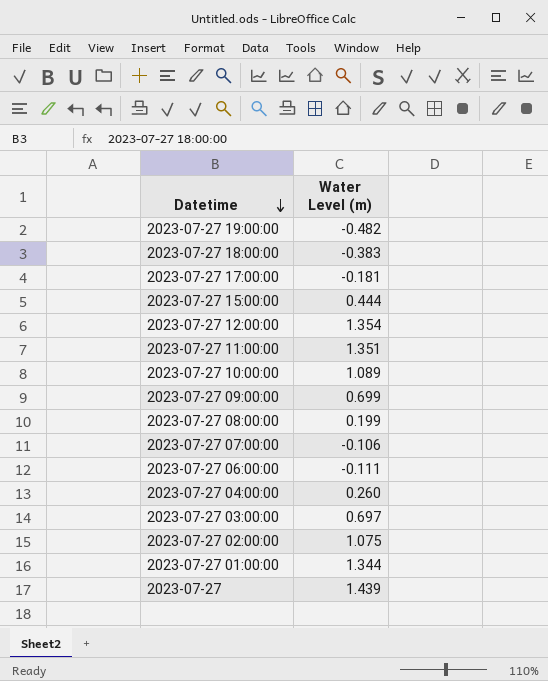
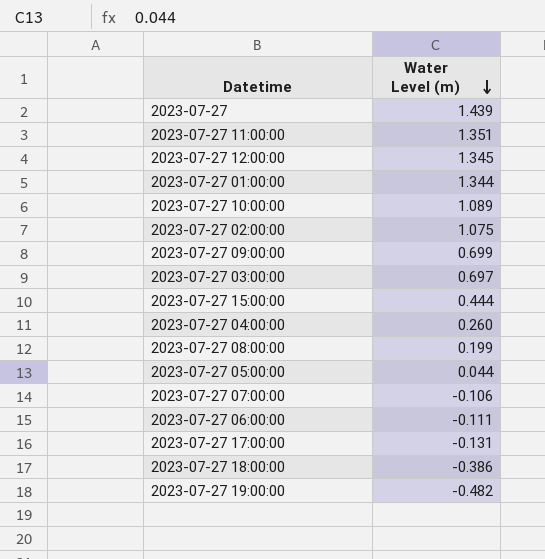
row order: Datetime descending -> Water Level (m) descending
2023-07-27 12:00:00 | Water Level (m): 1.354 -> 1.345
row 2023-07-27 05:00:00: none -> 0.044
2023-07-27 17:00:00 | Water Level (m): -0.181 -> -0.131
2023-07-27 18:00:00 | Water Level (m): -0.383 -> -0.386

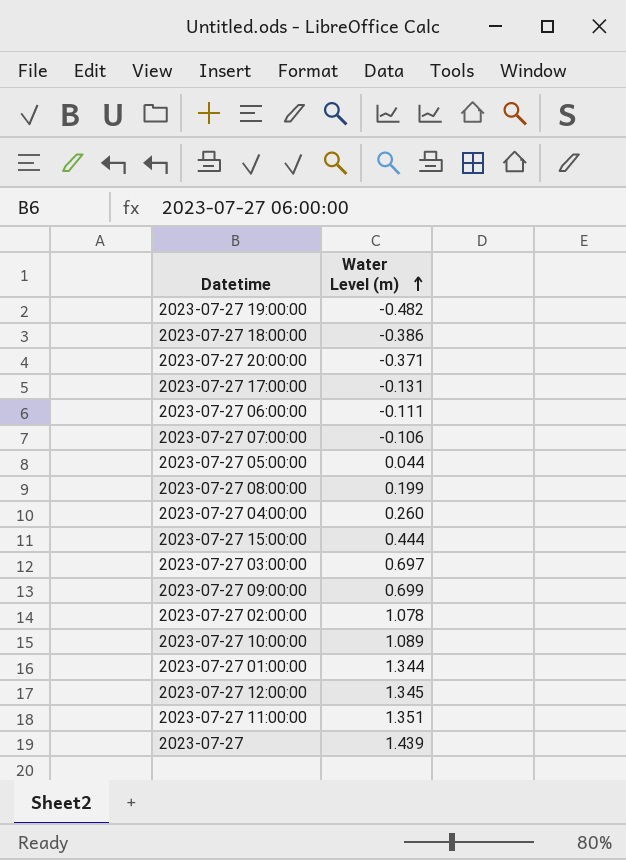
row order: Water Level (m) descending -> Water Level (m) ascending
row 2023-07-27 20:00:00: none -> -0.371
2023-07-27 02:00:00 | Water Level (m): 1.075 -> 1.078

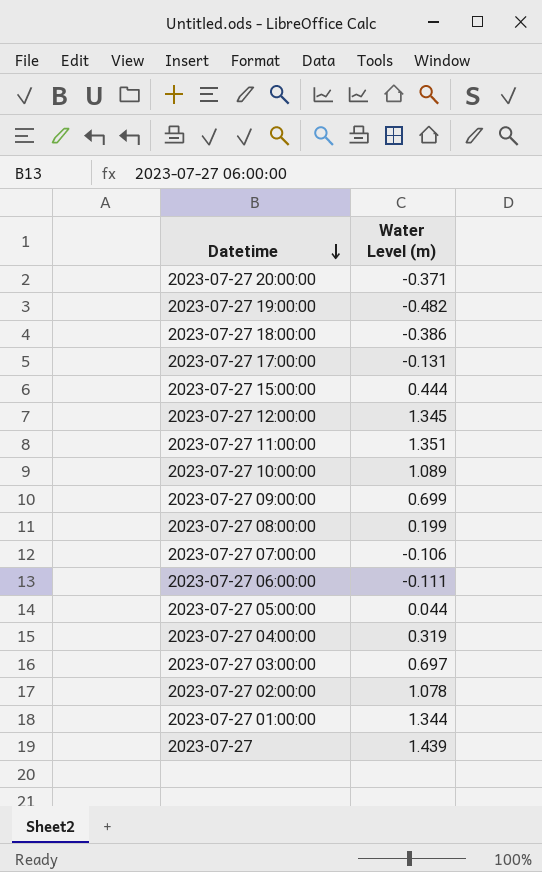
row order: Water Level (m) ascending -> Datetime descending
2023-07-27 04:00:00 | Water Level (m): 0.260 -> 0.319

